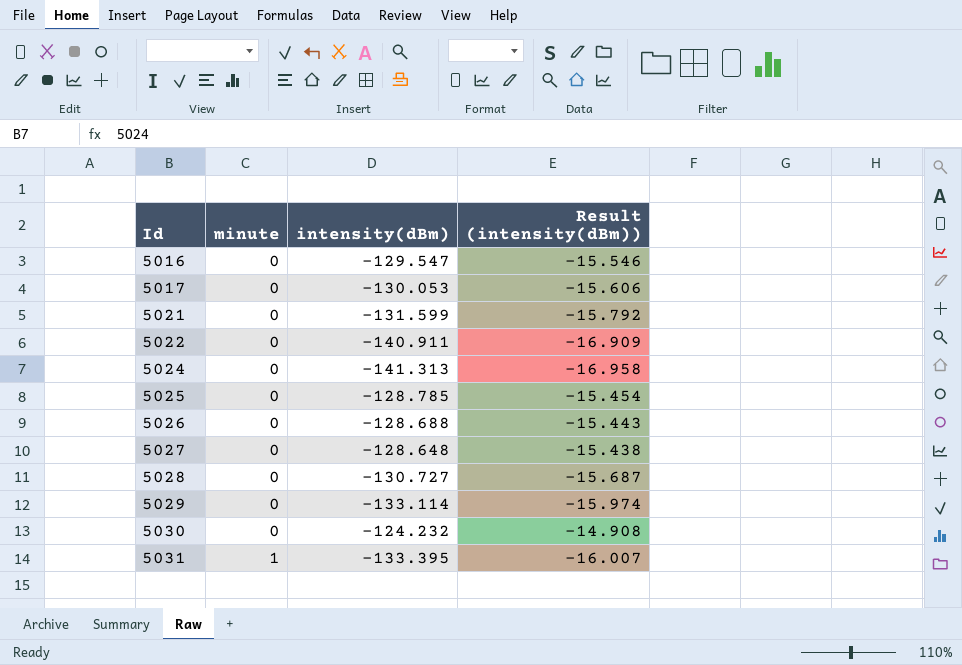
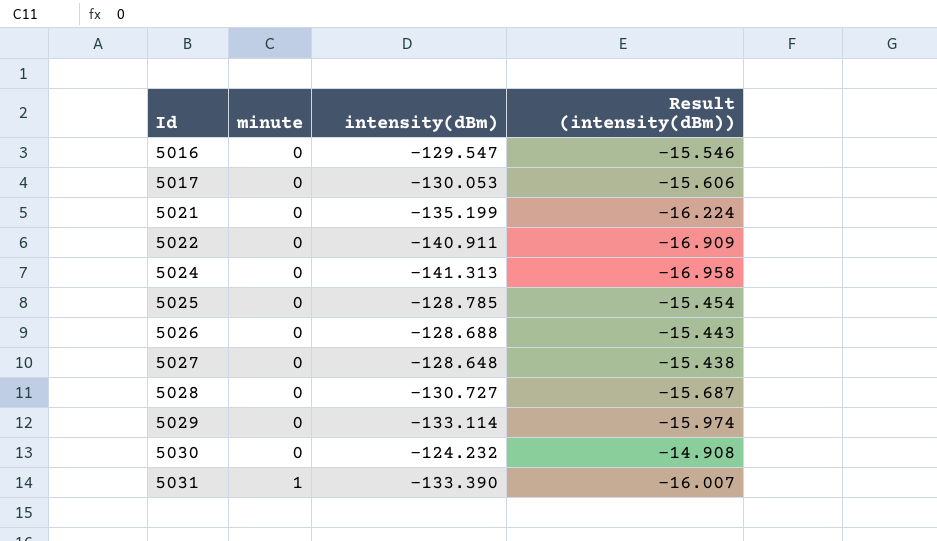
5021 | intensity(dBm): -131.599 -> -135.199
5021 | Result (intensity(dBm)): -15.792 -> -16.224
5031 | intensity(dBm): -133.395 -> -133.390

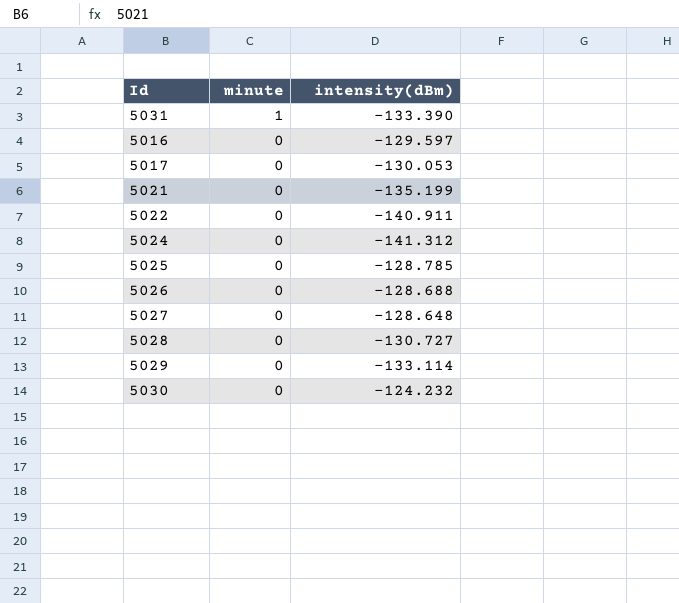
row order: Id ascending -> minute descending
column Result (intensity(dBm)) | formula: [intensity(dBm)] * 0.12 -> none
5016 | intensity(dBm): -129.547 -> -129.597
5024 | intensity(dBm): -141.313 -> -141.312

